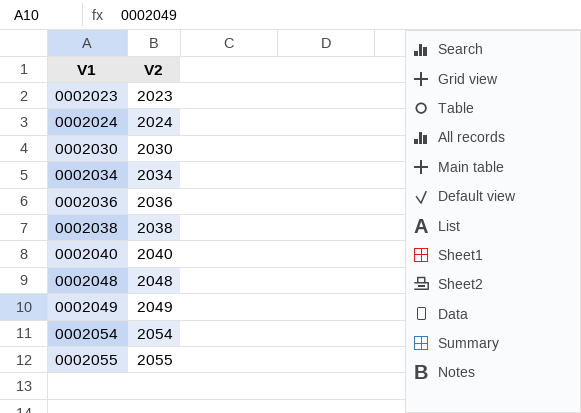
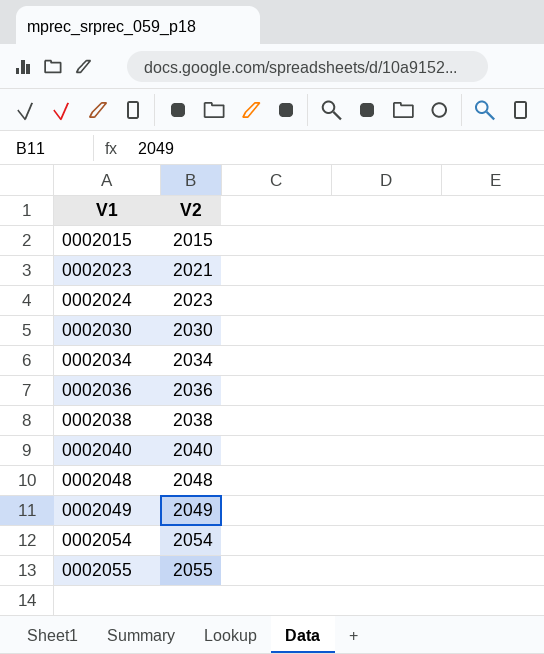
row 0002015: none -> 2015
0002023 | V2: 2023 -> 2021
0002024 | V2: 2024 -> 2023

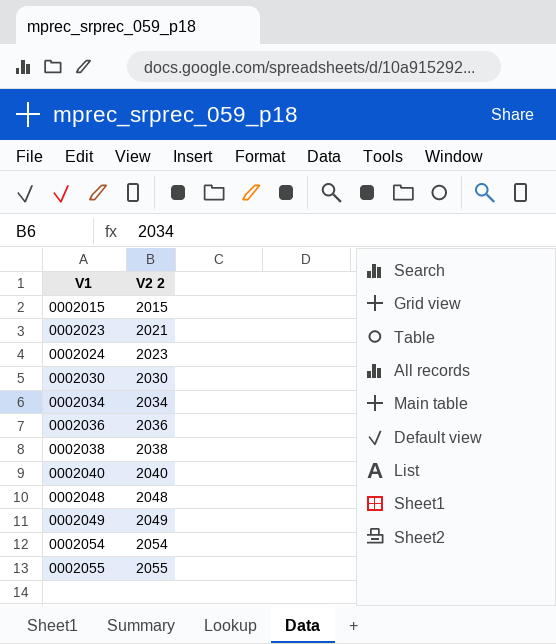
column name: V2 -> V2 2

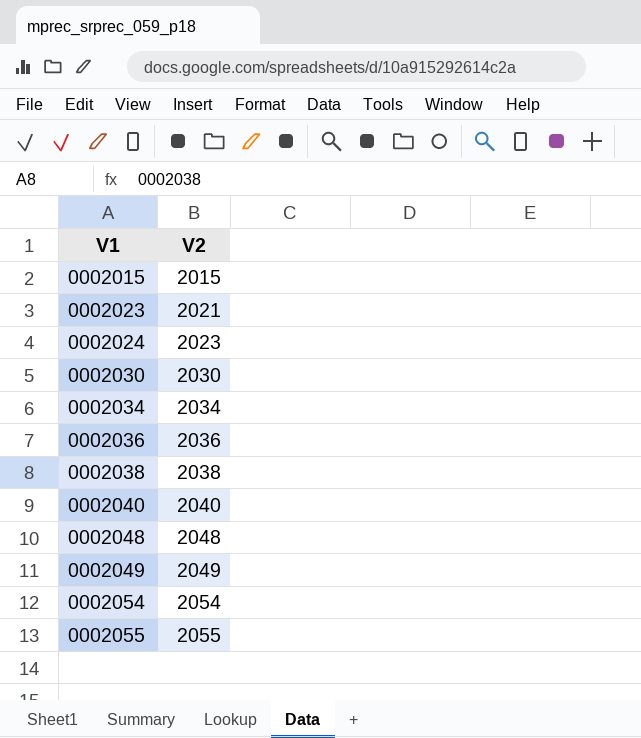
column name: V2 2 -> V2

